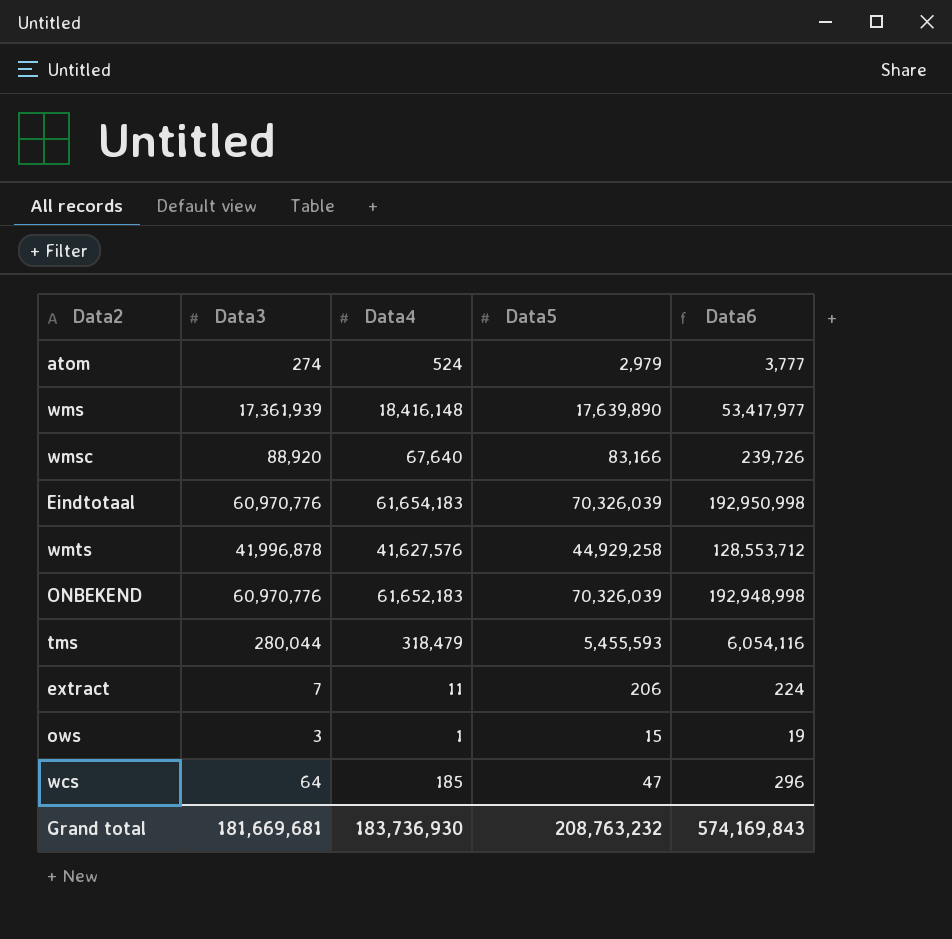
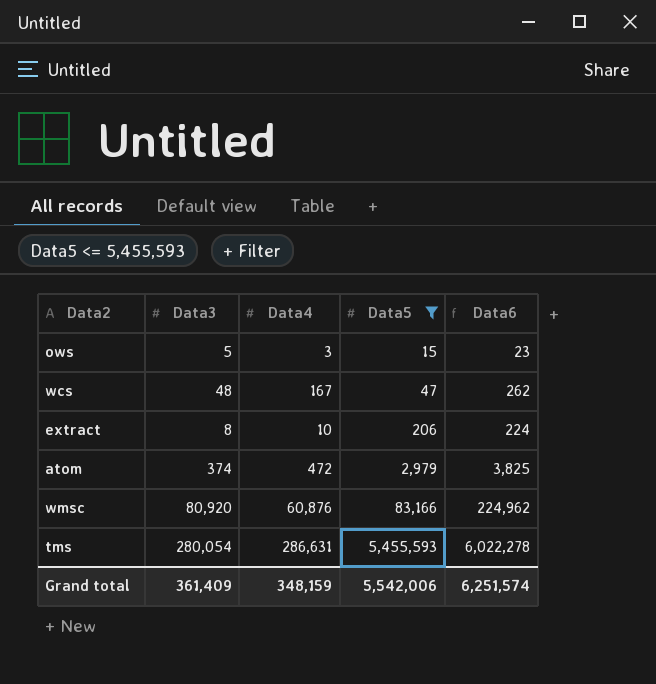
filter: none -> Data5 <= 5,455,593
row order: none -> Data5 ascending
ows | Data3: 3 -> 5
ows | Data4: 1 -> 3
ows | Data6: 19 -> 23
wcs | Data3: 64 -> 48
wcs | Data4: 185 -> 167
wcs | Data6: 296 -> 262
extract | Data3: 7 -> 8
extract | Data4: 11 -> 10
atom | Data3: 274 -> 374
atom | Data4: 524 -> 472
atom | Data6: 3,777 -> 3,825
wmsc | Data3: 88,920 -> 80,920
wmsc | Data4: 67,640 -> 60,876
wmsc | Data6: 239,726 -> 224,962
tms | Data3: 280,044 -> 280,054
tms | Data4: 318,479 -> 286,631
tms | Data6: 6,054,116 -> 6,022,278
Grand total | Data3: 181,669,681 -> 361,409
Grand total | Data4: 183,736,930 -> 348,159
Grand total | Data5: 208,763,232 -> 5,542,006
Grand total | Data6: 574,169,843 -> 6,251,574

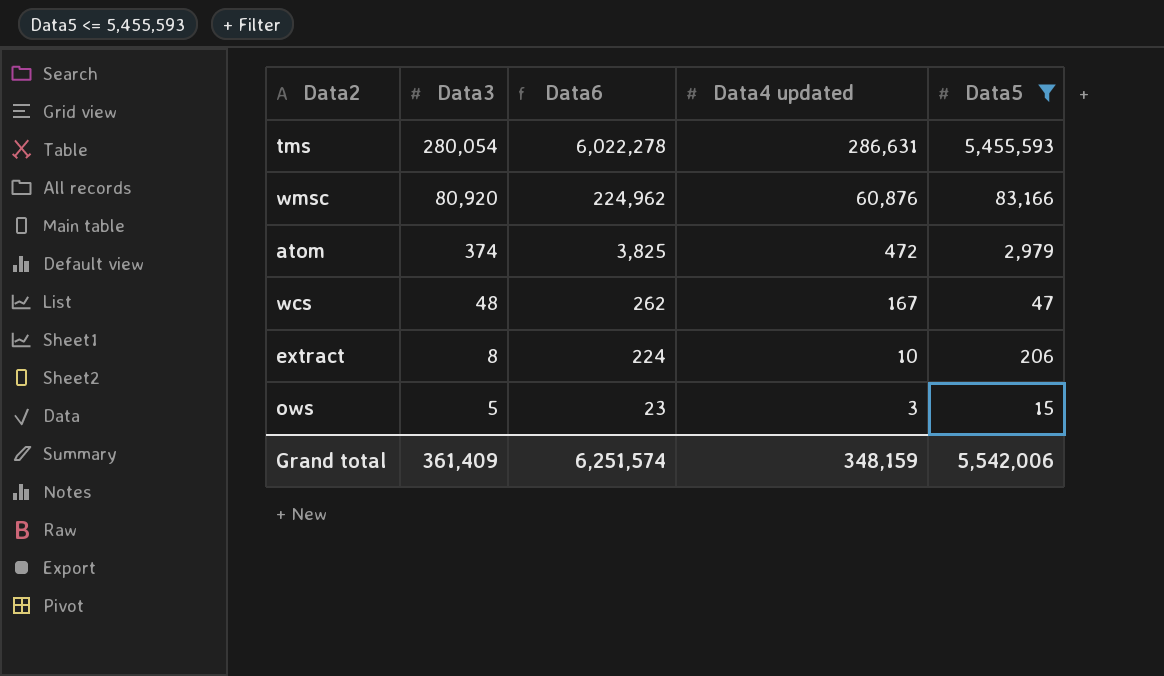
row order: Data5 ascending -> Data3 descending
column Data6 | position: 5 -> 3
column name: Data4 -> Data4 updated

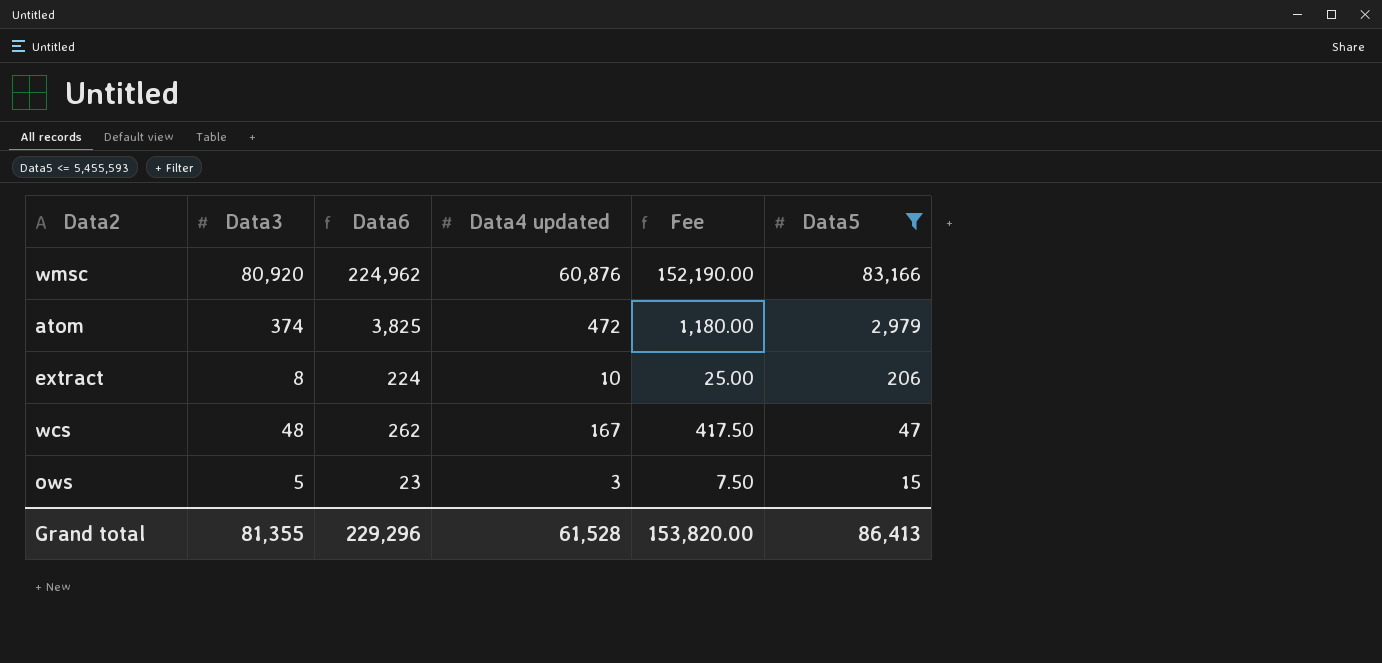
row order: Data3 descending -> Data5 descending
column Fee | formula: none -> [Data4 updated] * 2.5
row tms: 280,054 | 6,022,278 | 286,631 | 5,455,593 -> none
Grand total | Data3: 361,409 -> 81,355
Grand total | Data6: 6,251,574 -> 229,296
Grand total | Data4 updated: 348,159 -> 61,528
Grand total | Data5: 5,542,006 -> 86,413

